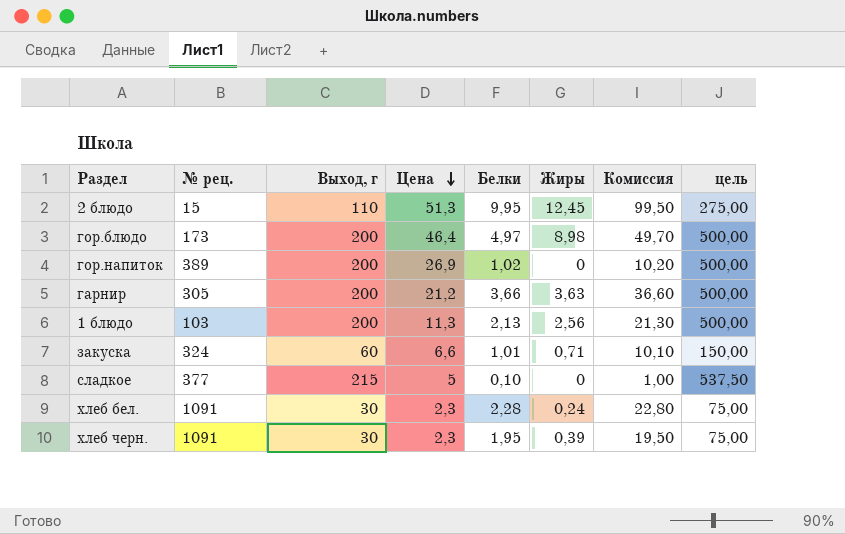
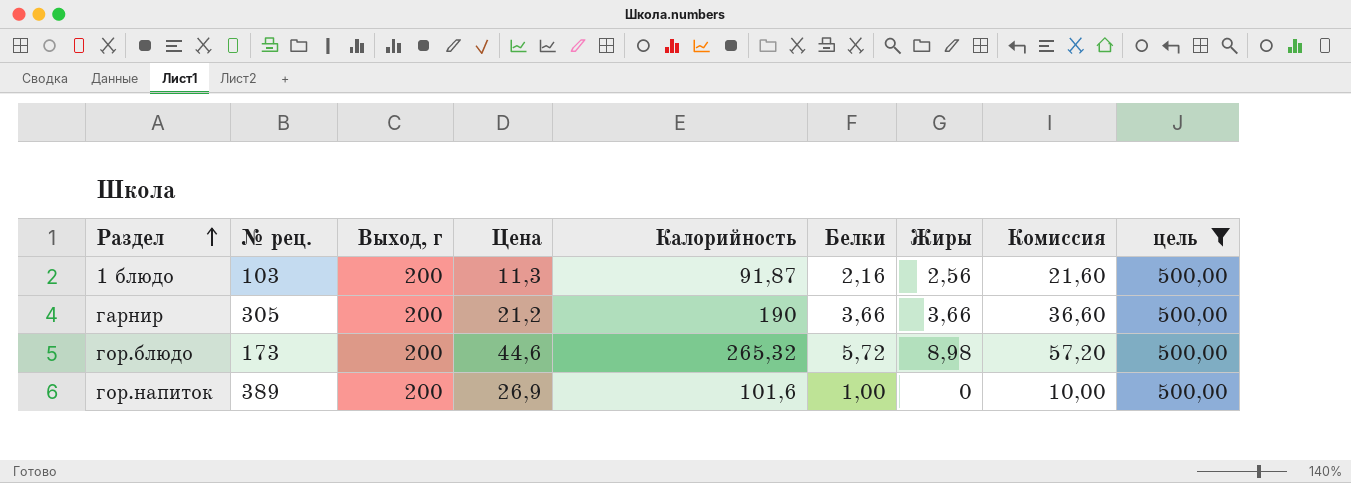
filter: none -> цель = 500,00
row order: Цена descending -> Раздел ascending
column Калорийность | position: none -> 5
1 блюдо | Белки: 2,13 -> 2,16
1 блюдо | Комиссия: 21,30 -> 21,60
гарнир | Жиры: 3,63 -> 3,66
гор.блюдо | Цена: 46,4 -> 44,6
гор.блюдо | Белки: 4,97 -> 5,72
гор.блюдо | Комиссия: 49,70 -> 57,20
гор.напиток | Белки: 1,02 -> 1,00
гор.напиток | Комиссия: 10,20 -> 10,00

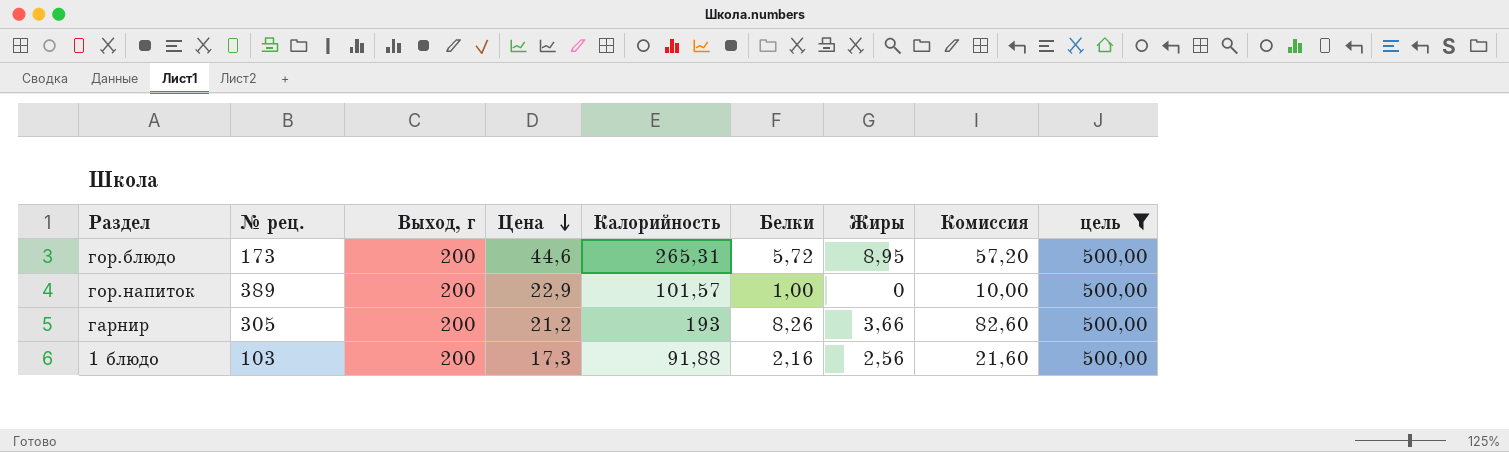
row order: Раздел ascending -> Цена descending
гор.блюдо | Калорийность: 265,32 -> 265,31
гор.блюдо | Жиры: 8,98 -> 8,95
гор.напиток | Цена: 26,9 -> 22,9
гор.напиток | Калорийность: 101,6 -> 101,57
гарнир | Калорийность: 190 -> 193
гарнир | Белки: 3,66 -> 8,26
гарнир | Комиссия: 36,60 -> 82,60
1 блюдо | Цена: 11,3 -> 17,3
1 блюдо | Калорийность: 91,87 -> 91,88

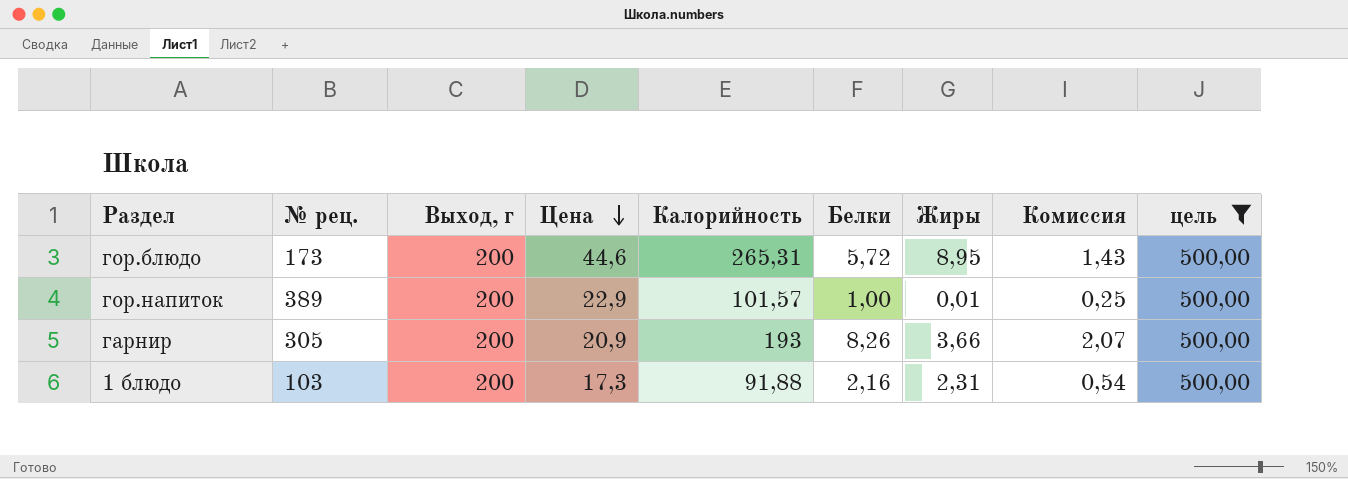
column Комиссия | formula: [Белки] * 10 -> [Белки] * 0,25
гор.напиток | Жиры: 0 -> 0,01
гарнир | Цена: 21,2 -> 20,9
1 блюдо | Жиры: 2,56 -> 2,31

